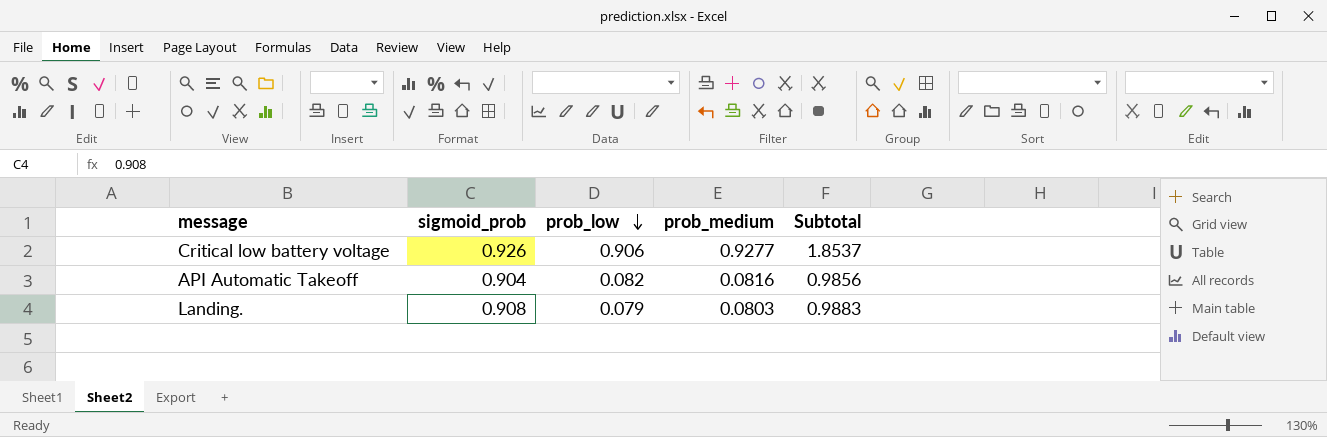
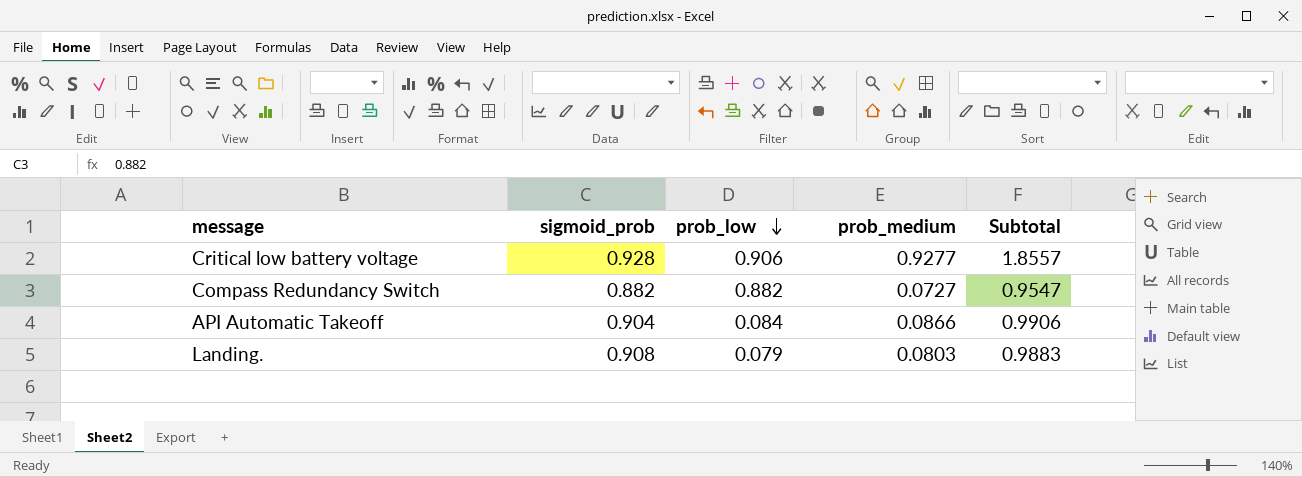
Critical low battery voltage | sigmoid_prob: 0.926 -> 0.928
Critical low battery voltage | Subtotal: 1.8537 -> 1.8557
row Compass Redundancy Switch: none -> 0.882 | 0.882 | 0.0727 | 0.9547
API Automatic Takeoff | prob_low: 0.082 -> 0.084
API Automatic Takeoff | prob_medium: 0.0816 -> 0.0866
API Automatic Takeoff | Subtotal: 0.9856 -> 0.9906

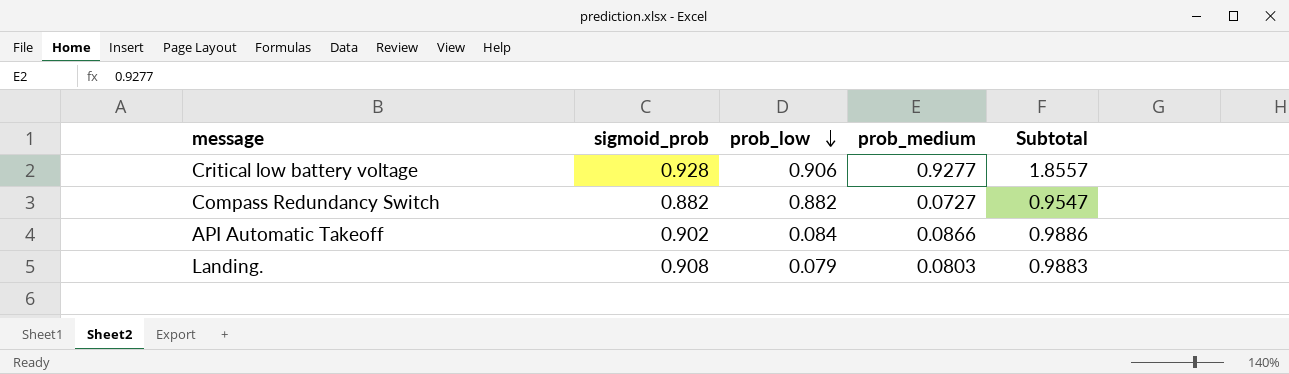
API Automatic Takeoff | sigmoid_prob: 0.904 -> 0.902
API Automatic Takeoff | Subtotal: 0.9906 -> 0.9886

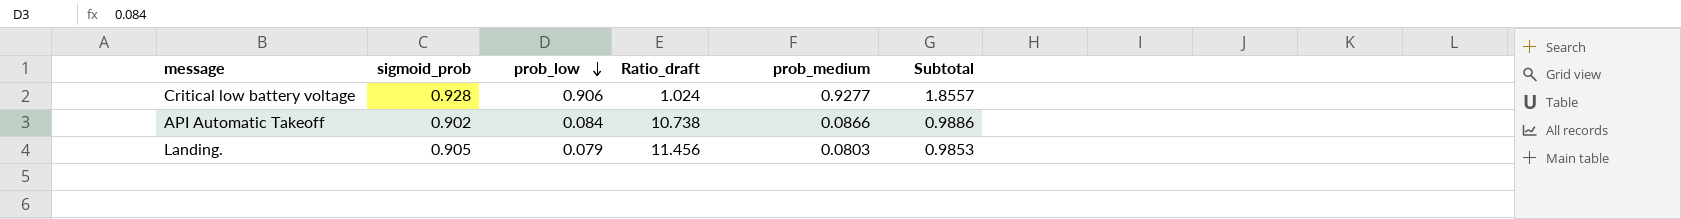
column Ratio_draft | formula: none -> [sigmoid_prob] / [prob_low]
row Compass Redundancy Switch: 0.882 | 0.882 | 0.0727 | 0.9547 -> none
Landing. | sigmoid_prob: 0.908 -> 0.905
Landing. | Subtotal: 0.9883 -> 0.9853

